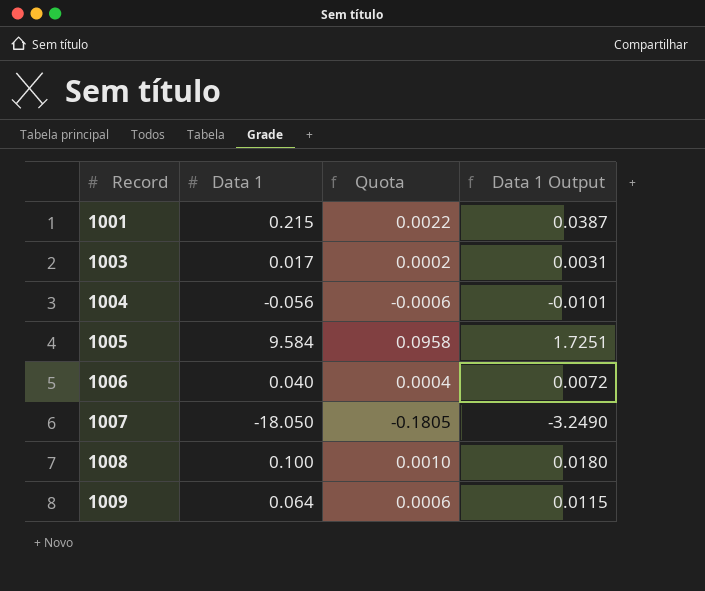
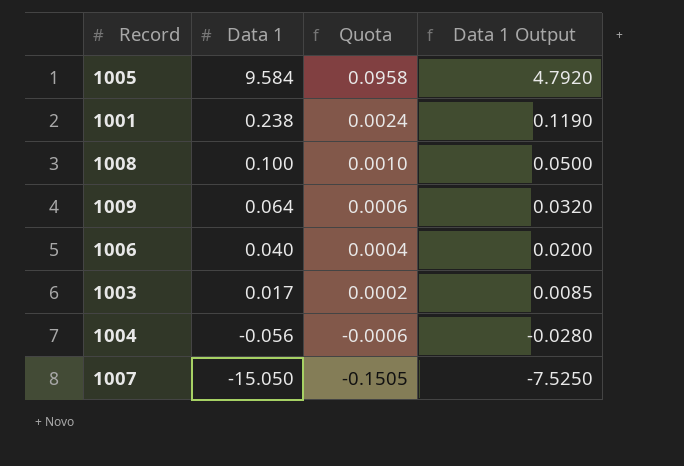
row order: Record ascending -> Data 1 descending
column Data 1 Output | formula: [Data 1] * 0.18 -> [Data 1] * 0.5
1001 | Data 1: 0.215 -> 0.238
1001 | Quota: 0.0022 -> 0.0024
1007 | Data 1: -18.050 -> -15.050
1007 | Quota: -0.1805 -> -0.1505

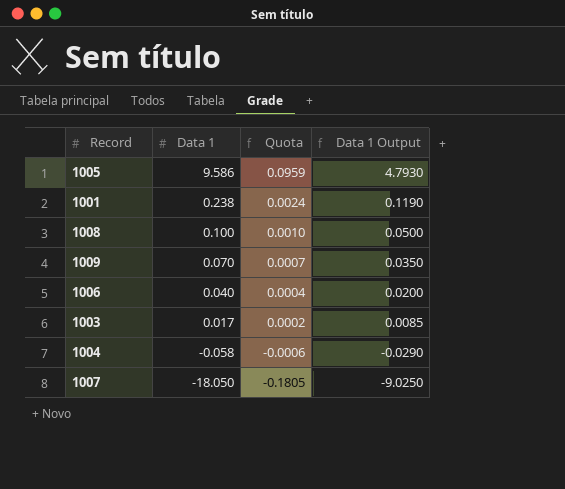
1005 | Data 1: 9.584 -> 9.586
1005 | Quota: 0.0958 -> 0.0959
1005 | Data 1 Output: 4.7920 -> 4.7930
1009 | Data 1: 0.064 -> 0.070
1009 | Quota: 0.0006 -> 0.0007
1009 | Data 1 Output: 0.0320 -> 0.0350
1004 | Data 1: -0.056 -> -0.058
1004 | Data 1 Output: -0.0280 -> -0.0290
1007 | Data 1: -15.050 -> -18.050
1007 | Quota: -0.1505 -> -0.1805
1007 | Data 1 Output: -7.5250 -> -9.0250

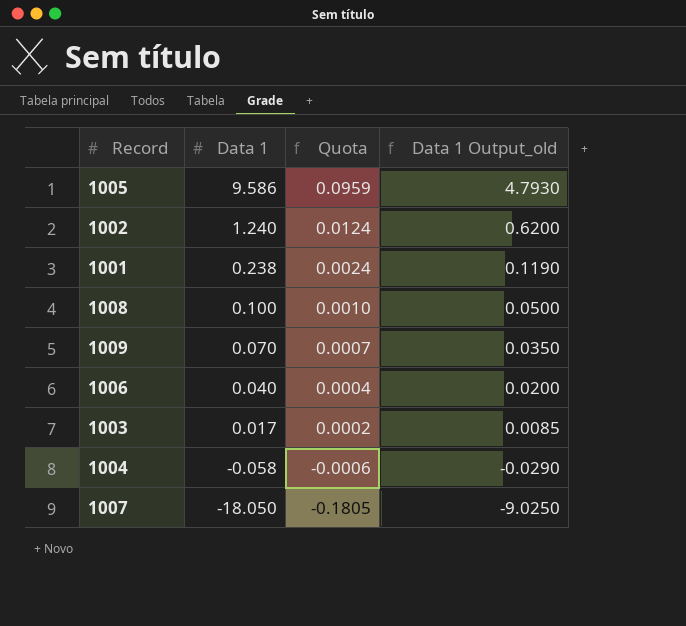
column name: Data 1 Output -> Data 1 Output_old
row 1002: none -> 1.240 | 0.0124 | 0.6200

